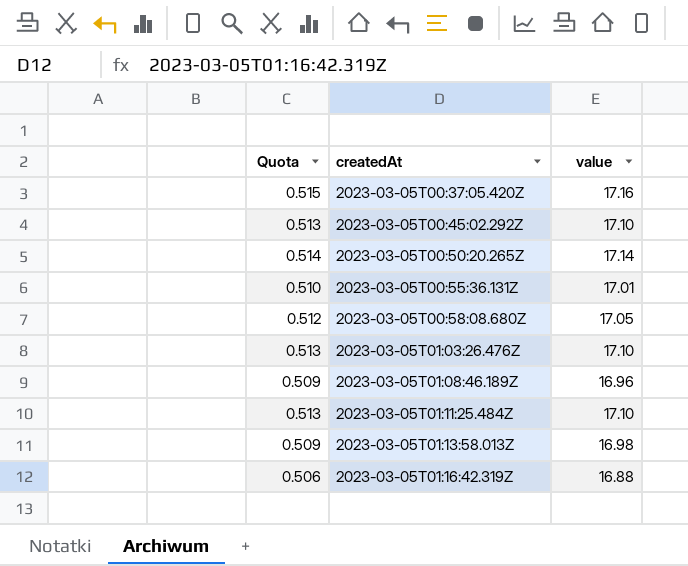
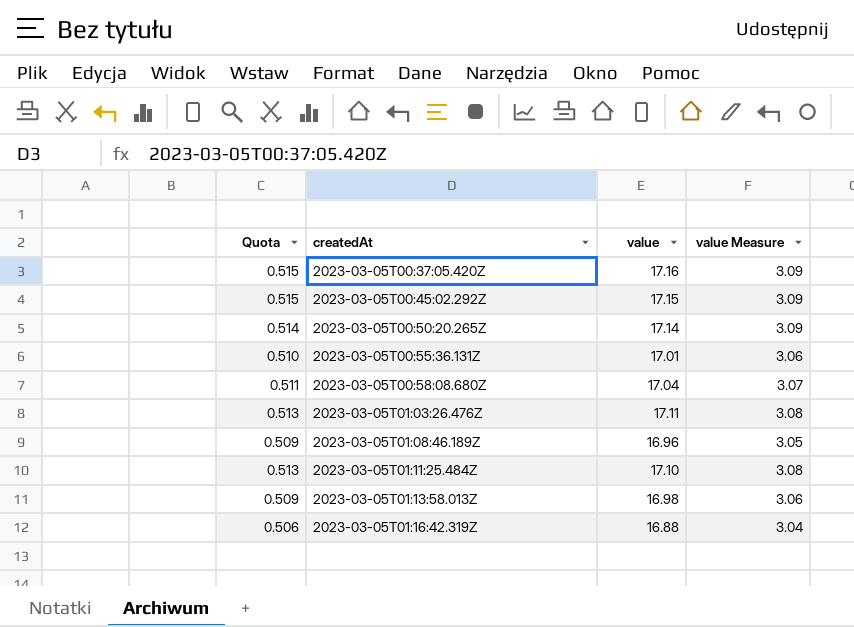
column value Measure | formula: none -> [value] * 0.18
2023-03-05T00:45:02.292Z | Quota: 0.513 -> 0.515
2023-03-05T00:45:02.292Z | value: 17.10 -> 17.15
2023-03-05T00:58:08.680Z | Quota: 0.512 -> 0.511
2023-03-05T00:58:08.680Z | value: 17.05 -> 17.04
2023-03-05T01:03:26.476Z | value: 17.10 -> 17.11

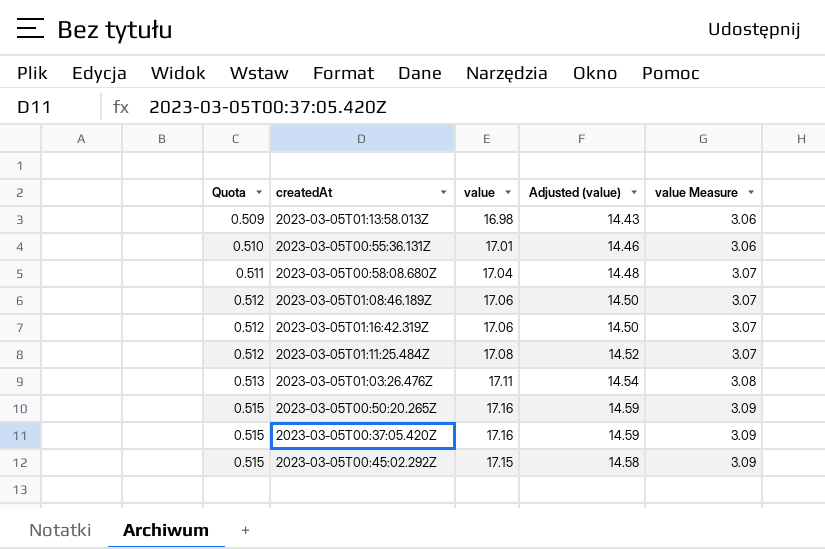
row order: createdAt ascending -> Quota ascending
column Adjusted (value) | formula: none -> [value] * 0.85
2023-03-05T01:08:46.189Z | Quota: 0.509 -> 0.512
2023-03-05T01:08:46.189Z | value: 16.96 -> 17.06
2023-03-05T01:08:46.189Z | value Measure: 3.05 -> 3.07
2023-03-05T01:16:42.319Z | Quota: 0.506 -> 0.512
2023-03-05T01:16:42.319Z | value: 16.88 -> 17.06
2023-03-05T01:16:42.319Z | value Measure: 3.04 -> 3.07
2023-03-05T01:11:25.484Z | Quota: 0.513 -> 0.512
2023-03-05T01:11:25.484Z | value: 17.10 -> 17.08
2023-03-05T01:11:25.484Z | value Measure: 3.08 -> 3.07
2023-03-05T00:50:20.265Z | Quota: 0.514 -> 0.515
2023-03-05T00:50:20.265Z | value: 17.14 -> 17.16

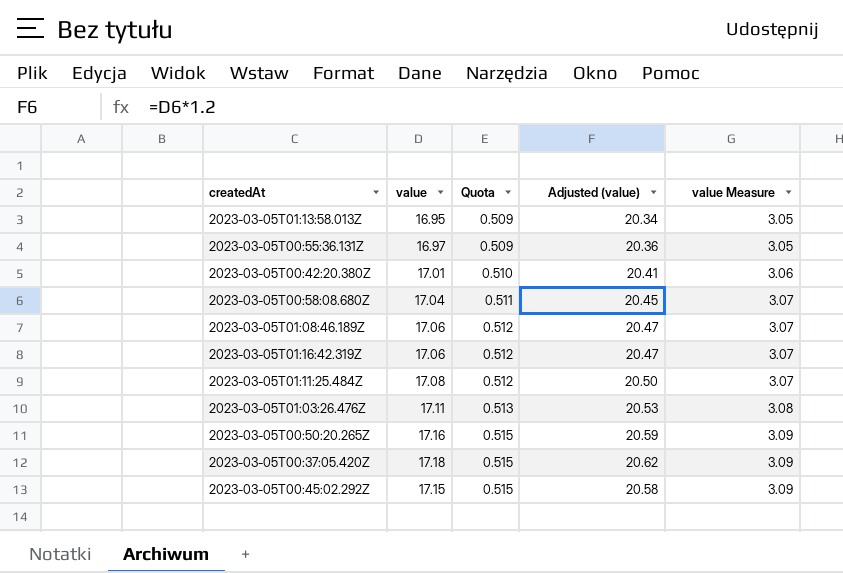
column Quota | position: 1 -> 3
column Adjusted (value) | formula: [value] * 0.85 -> [value] * 1.2
2023-03-05T01:13:58.013Z | value: 16.98 -> 16.95
2023-03-05T01:13:58.013Z | value Measure: 3.06 -> 3.05
2023-03-05T00:55:36.131Z | value: 17.01 -> 16.97
2023-03-05T00:55:36.131Z | Quota: 0.510 -> 0.509
2023-03-05T00:55:36.131Z | value Measure: 3.06 -> 3.05
row 2023-03-05T00:42:20.380Z: none -> 17.01 | 0.510 | 20.41 | 3.06
2023-03-05T00:37:05.420Z | value: 17.16 -> 17.18

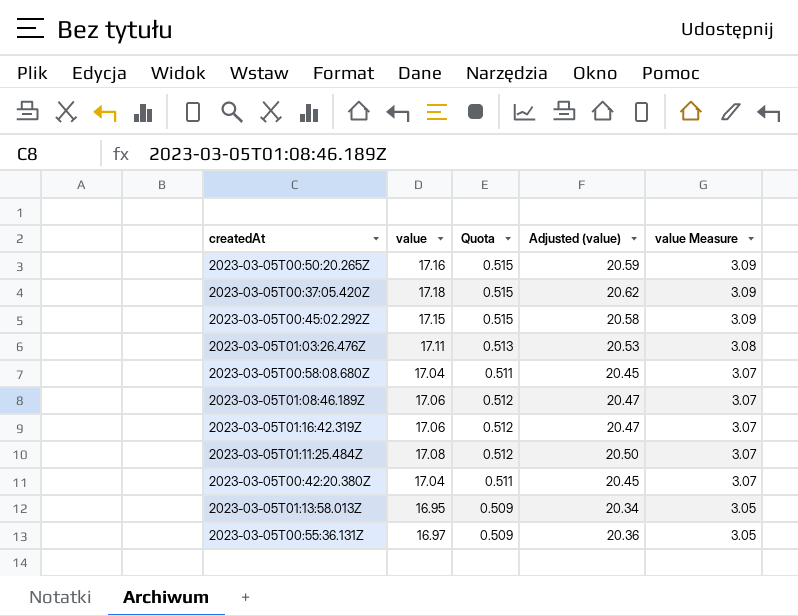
row order: Quota ascending -> value Measure descending
2023-03-05T00:42:20.380Z | value: 17.01 -> 17.04
2023-03-05T00:42:20.380Z | Quota: 0.510 -> 0.511
2023-03-05T00:42:20.380Z | Adjusted (value): 20.41 -> 20.45
2023-03-05T00:42:20.380Z | value Measure: 3.06 -> 3.07

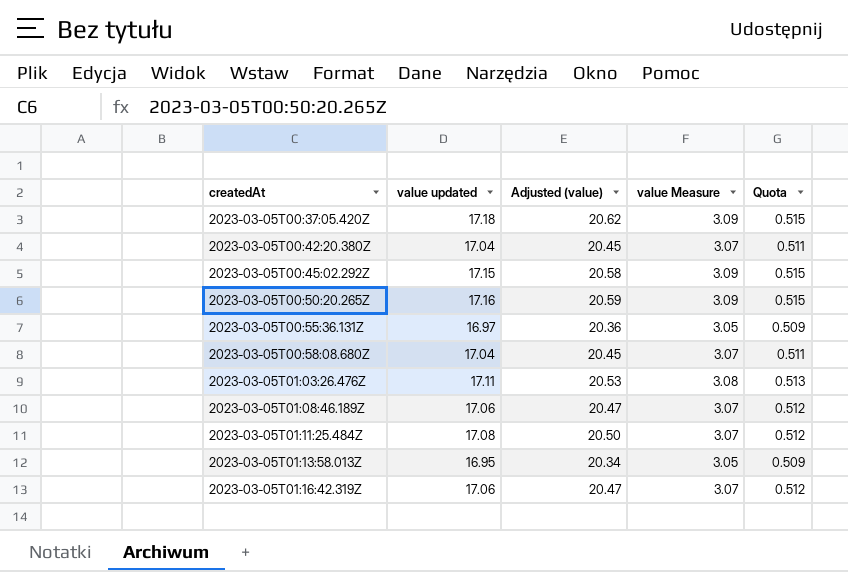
row order: value Measure descending -> createdAt ascending
column name: value -> value updated
column Quota | position: 3 -> 5

